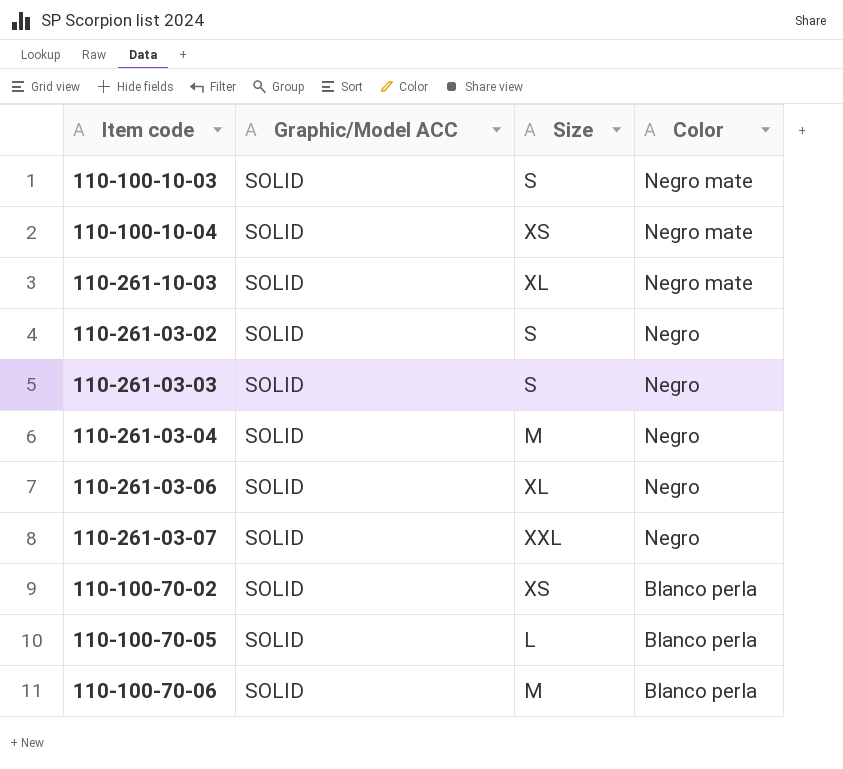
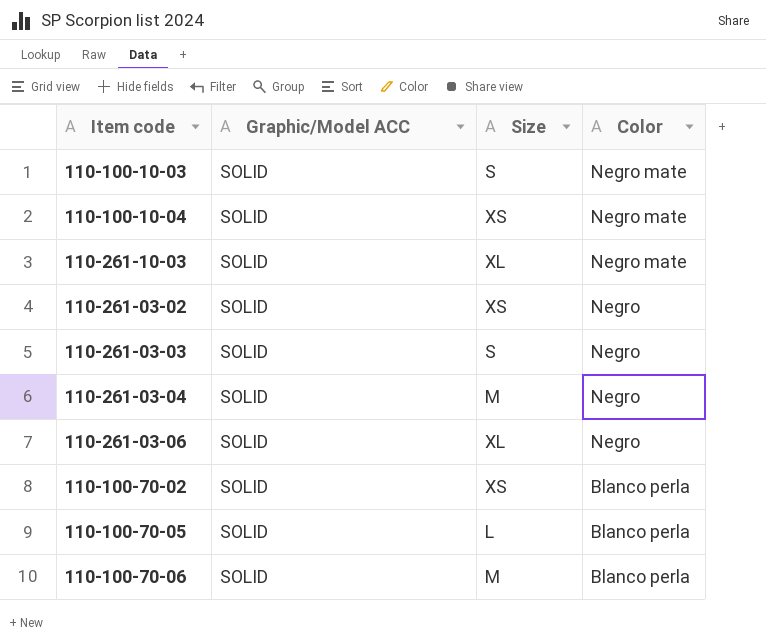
row 110-261-03-07: SOLID | XXL | Negro -> none
110-261-03-02 | Size: S -> XS

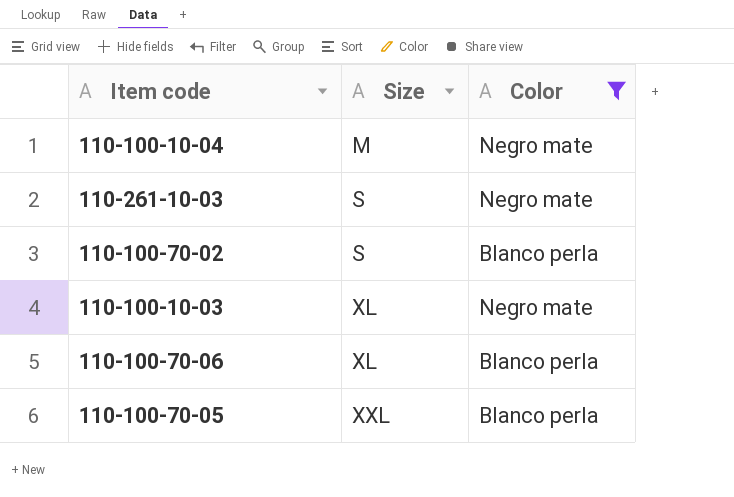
filter: none -> Color != Negro
row order: Color descending -> Size ascending
column Graphic/Model ACC | position: 2 -> none
110-100-10-04 | Size: XS -> M
110-261-10-03 | Size: XL -> S
110-100-70-02 | Size: XS -> S
110-100-10-03 | Size: S -> XL
110-100-70-06 | Size: M -> XL
110-100-70-05 | Size: L -> XXL

